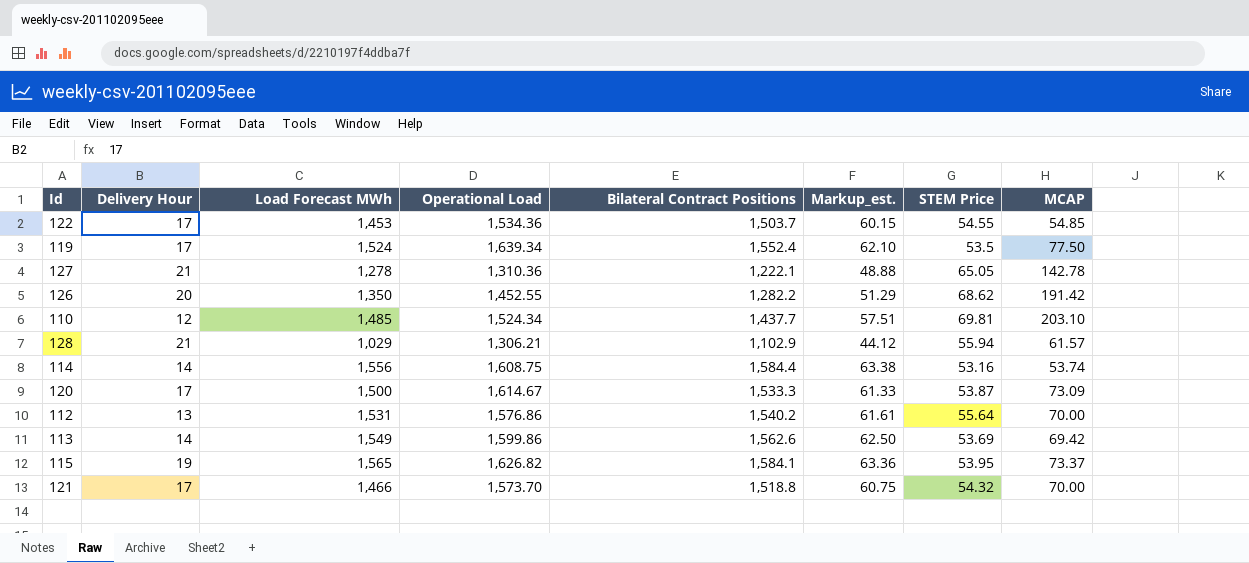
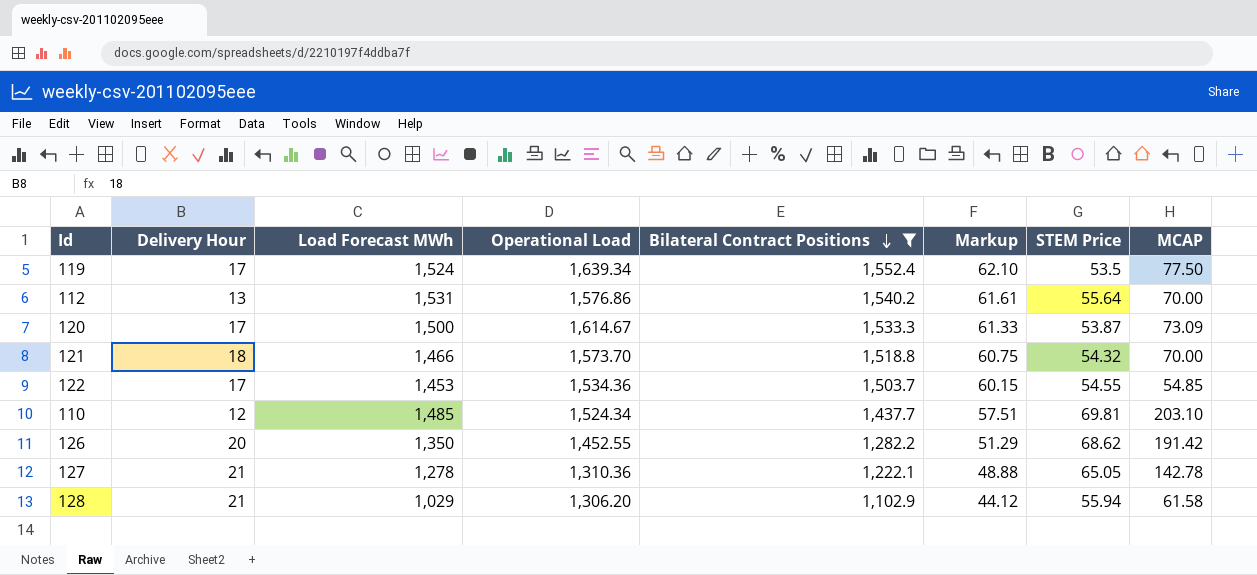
filter: none -> Bilateral Contract Positions <= 1,552.4
row order: none -> Bilateral Contract Positions descending
column name: Markup_est. -> Markup
121 | Delivery Hour: 17 -> 18
128 | Operational Load: 1,306.21 -> 1,306.20
128 | MCAP: 61.57 -> 61.58

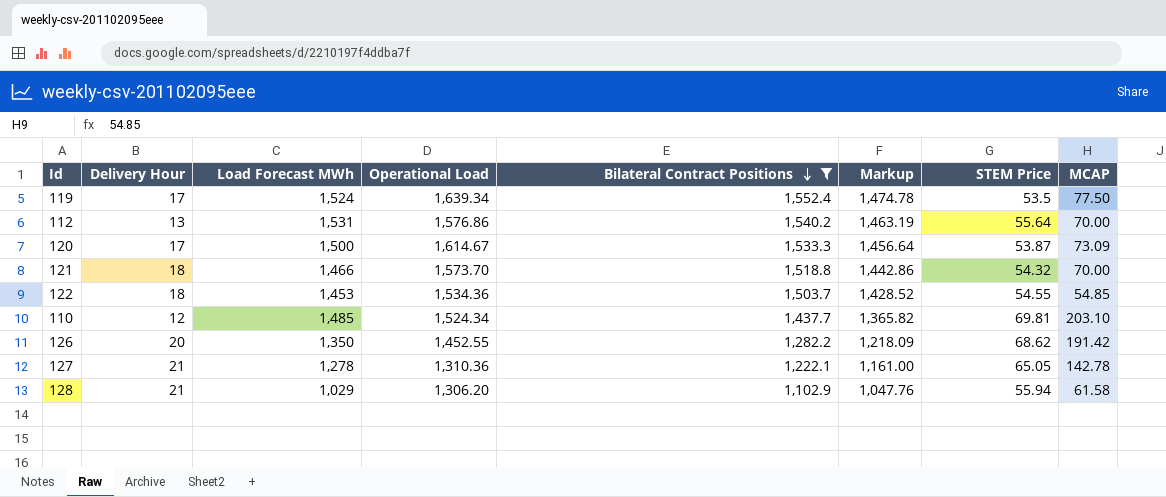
column Markup | formula: [Bilateral Contract Positions] * 0.04 -> [Bilateral Contract Positions] * 0.95
122 | Delivery Hour: 17 -> 18

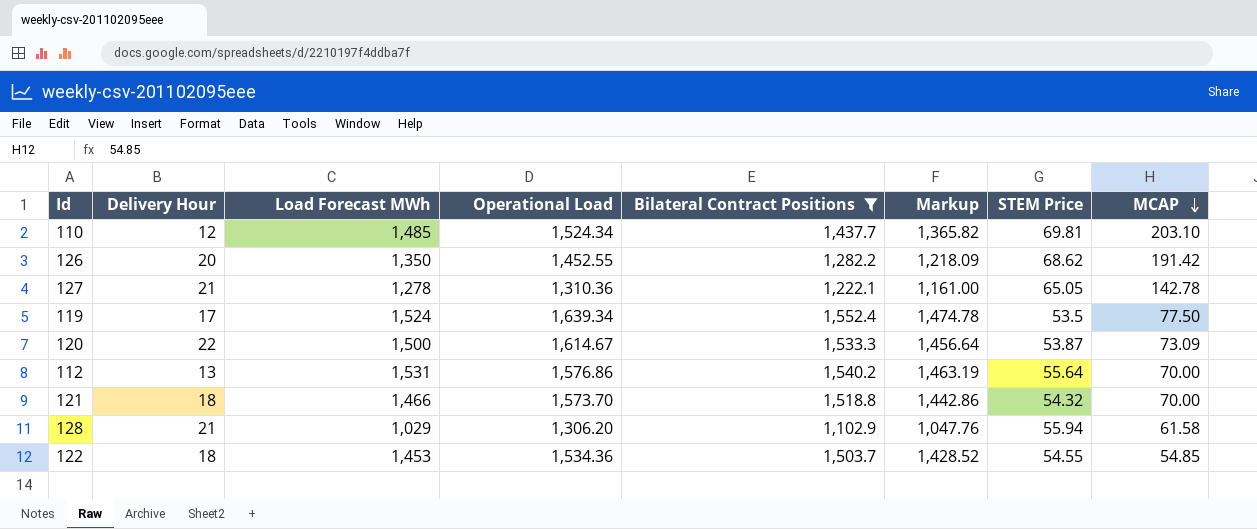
row order: Bilateral Contract Positions descending -> MCAP descending
120 | Delivery Hour: 17 -> 22

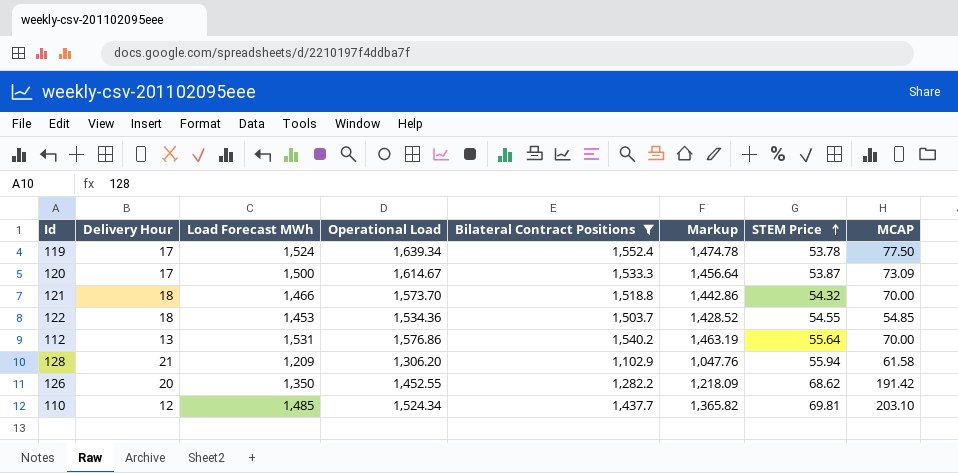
row order: MCAP descending -> STEM Price ascending
row 127: 21 | 1,278 | 1,310.36 | 1,222.1 | 1,161.00 | 65.05 | 142.78 -> none
119 | STEM Price: 53.5 -> 53.78
120 | Delivery Hour: 22 -> 17
128 | Load Forecast MWh: 1,029 -> 1,209

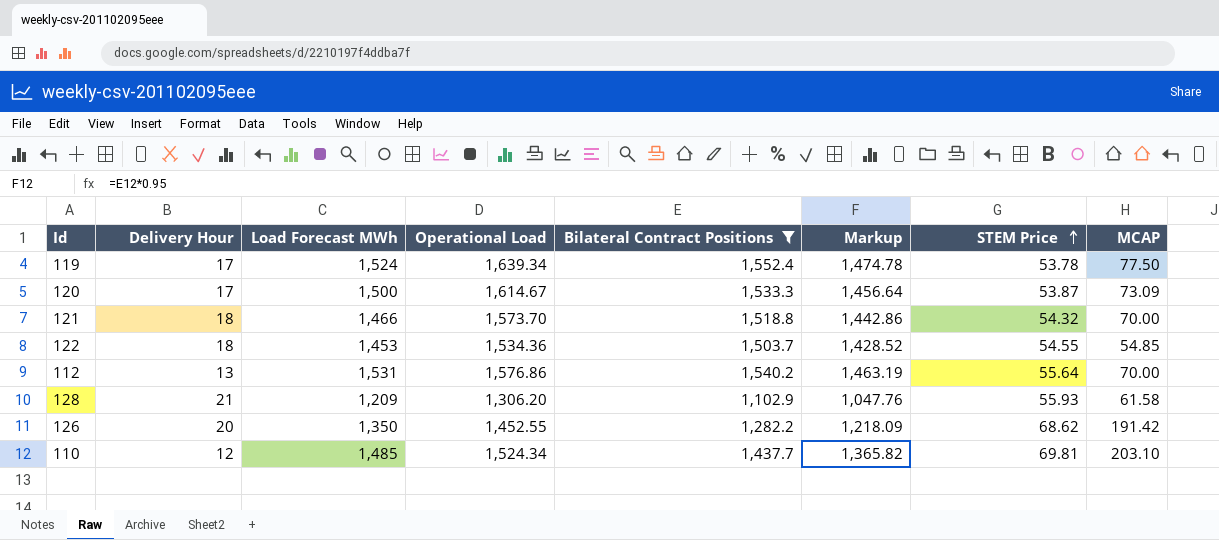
128 | STEM Price: 55.94 -> 55.93

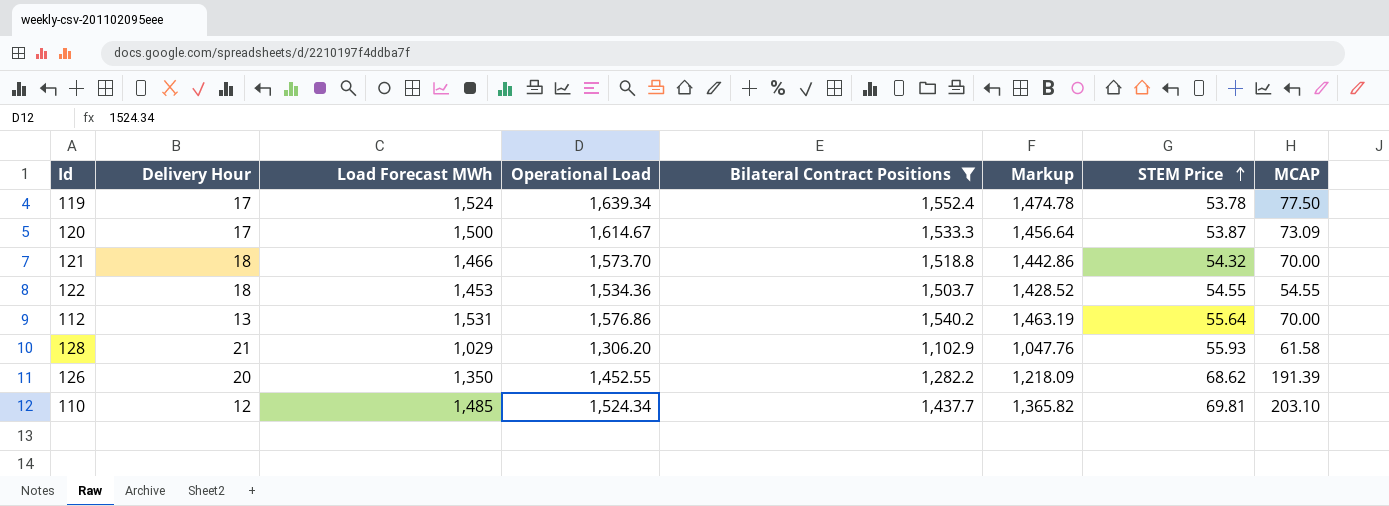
122 | MCAP: 54.85 -> 54.55
128 | Load Forecast MWh: 1,209 -> 1,029
126 | MCAP: 191.42 -> 191.39

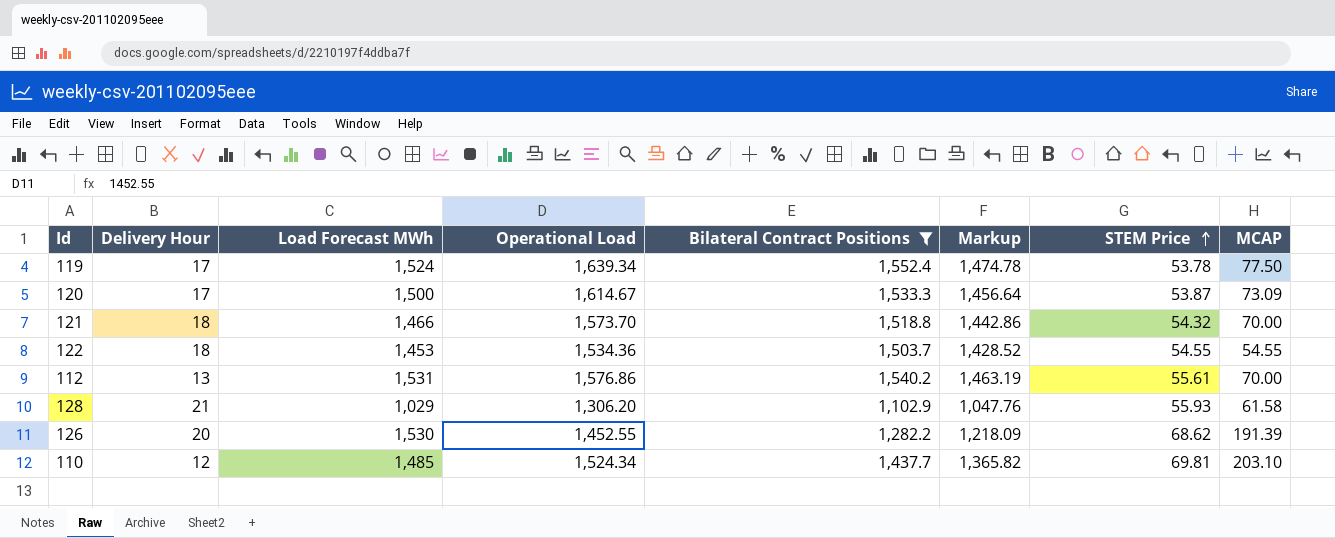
112 | STEM Price: 55.64 -> 55.61
126 | Load Forecast MWh: 1,350 -> 1,530

